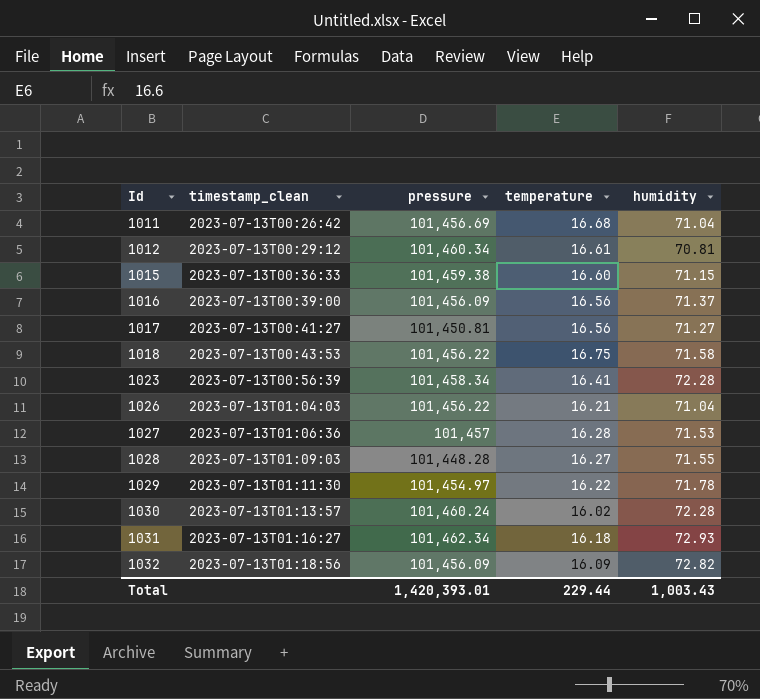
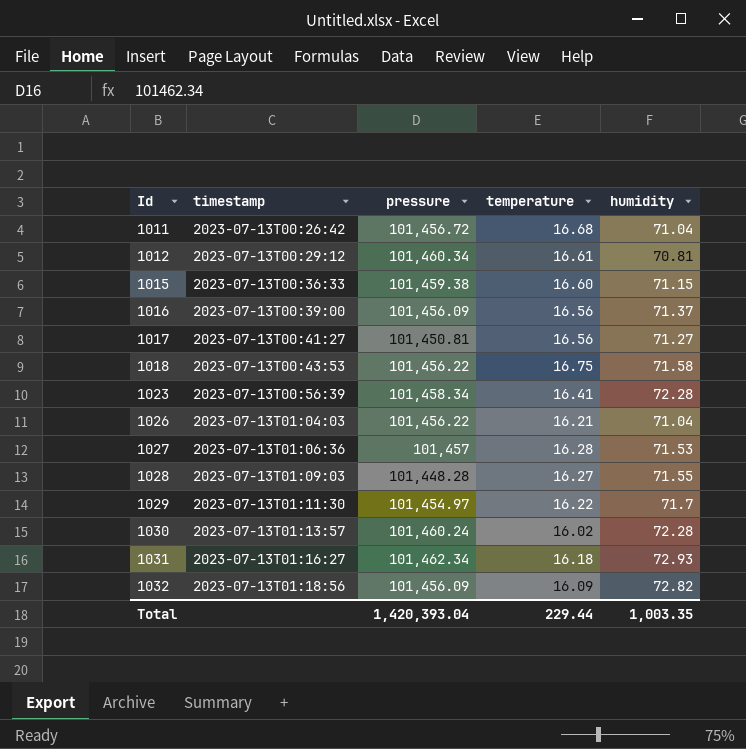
column name: timestamp_clean -> timestamp
1011 | pressure: 101,456.69 -> 101,456.72
1029 | humidity: 71.78 -> 71.7
Total | pressure: 1,420,393.01 -> 1,420,393.04
Total | humidity: 1,003.43 -> 1,003.35

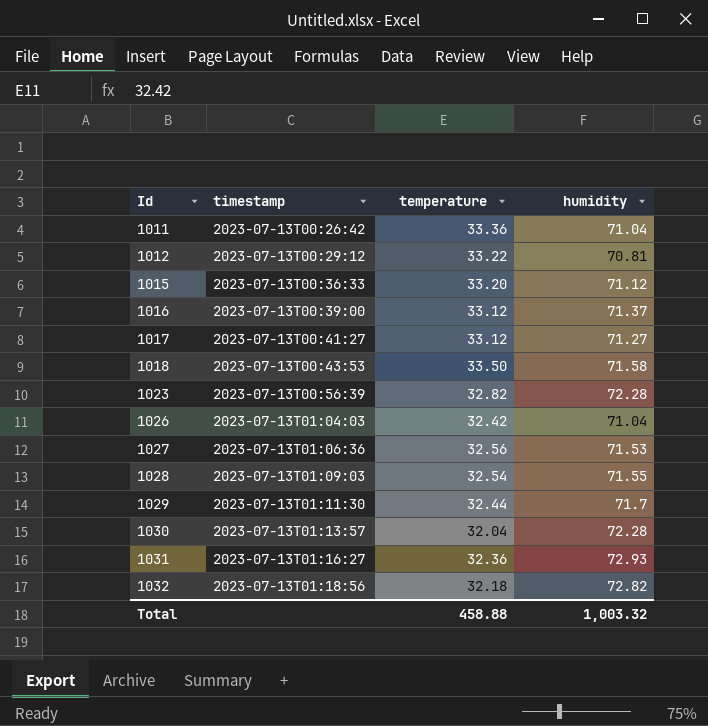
column pressure | position: 3 -> none
1011 | temperature: 16.68 -> 33.36
1012 | temperature: 16.61 -> 33.22
1015 | temperature: 16.60 -> 33.20
1015 | humidity: 71.15 -> 71.12
1016 | temperature: 16.56 -> 33.12
1017 | temperature: 16.56 -> 33.12
1018 | temperature: 16.75 -> 33.50
1023 | temperature: 16.41 -> 32.82
1026 | temperature: 16.21 -> 32.42
1027 | temperature: 16.28 -> 32.56
1028 | temperature: 16.27 -> 32.54
1029 | temperature: 16.22 -> 32.44
1030 | temperature: 16.02 -> 32.04
1031 | temperature: 16.18 -> 32.36
1032 | temperature: 16.09 -> 32.18
Total | temperature: 229.44 -> 458.88
Total | humidity: 1,003.35 -> 1,003.32

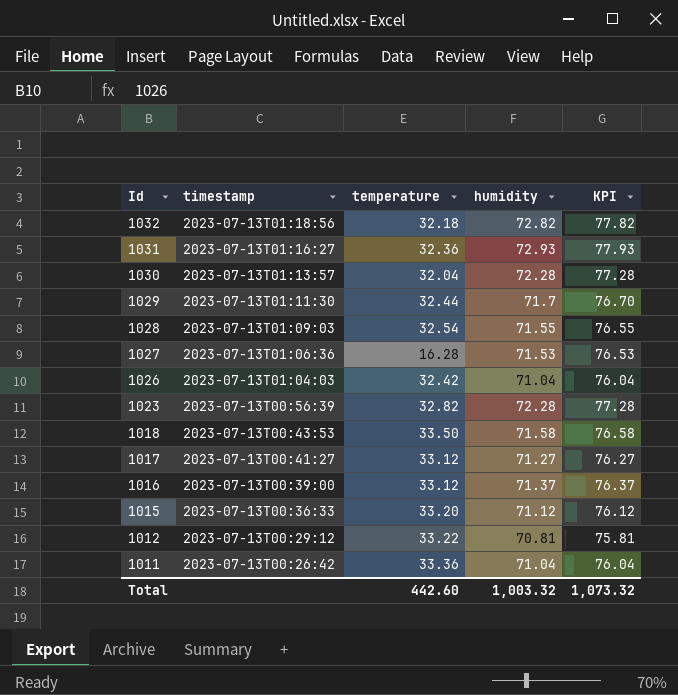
row order: Id ascending -> Id descending
column KPI | formula: none -> [humidity] + 5
1027 | temperature: 32.56 -> 16.28
Total | temperature: 458.88 -> 442.60

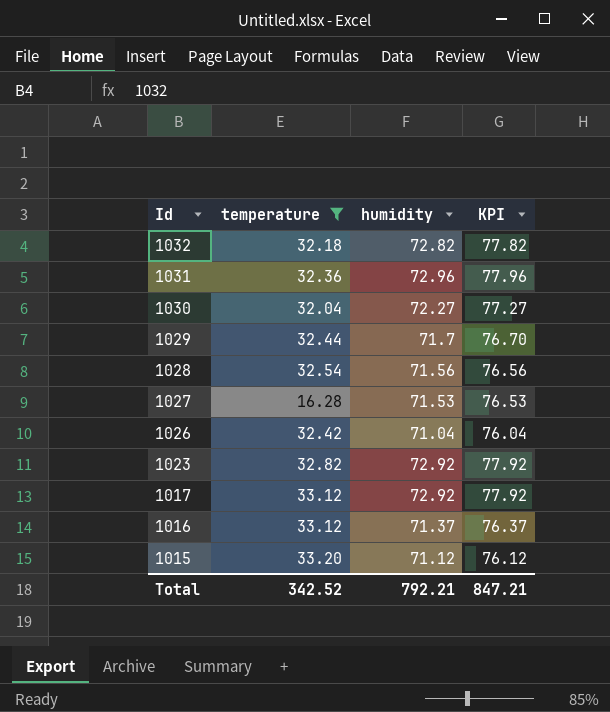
filter: none -> temperature <= 33.20
column timestamp | position: 2 -> none
1031 | humidity: 72.93 -> 72.96
1031 | KPI: 77.93 -> 77.96
1030 | humidity: 72.28 -> 72.27
1030 | KPI: 77.28 -> 77.27
1028 | humidity: 71.55 -> 71.56
1028 | KPI: 76.55 -> 76.56
1023 | humidity: 72.28 -> 72.92
1023 | KPI: 77.28 -> 77.92
1017 | humidity: 71.27 -> 72.92
1017 | KPI: 76.27 -> 77.92
Total | temperature: 442.60 -> 342.52
Total | humidity: 1,003.32 -> 792.21
Total | KPI: 1,073.32 -> 847.21

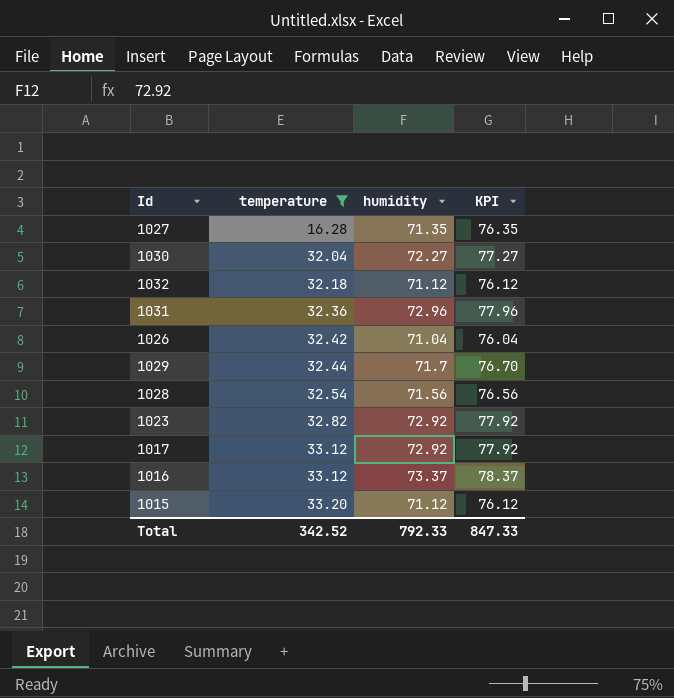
row order: Id descending -> temperature ascending
1027 | humidity: 71.53 -> 71.35
1027 | KPI: 76.53 -> 76.35
1032 | humidity: 72.82 -> 71.12
1032 | KPI: 77.82 -> 76.12
1016 | humidity: 71.37 -> 73.37
1016 | KPI: 76.37 -> 78.37
Total | humidity: 792.21 -> 792.33
Total | KPI: 847.21 -> 847.33

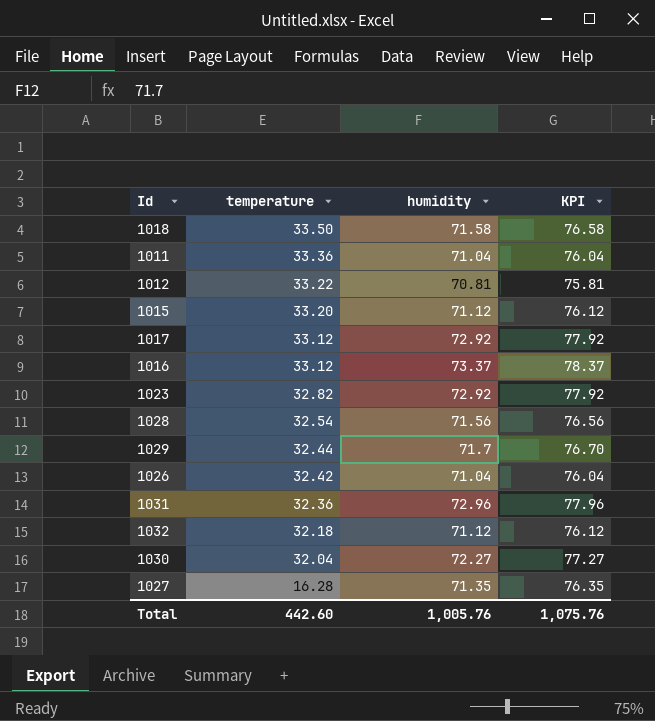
filter: temperature <= 33.20 -> none
row order: temperature ascending -> temperature descending
Total | temperature: 342.52 -> 442.60
Total | humidity: 792.33 -> 1,005.76
Total | KPI: 847.33 -> 1,075.76

